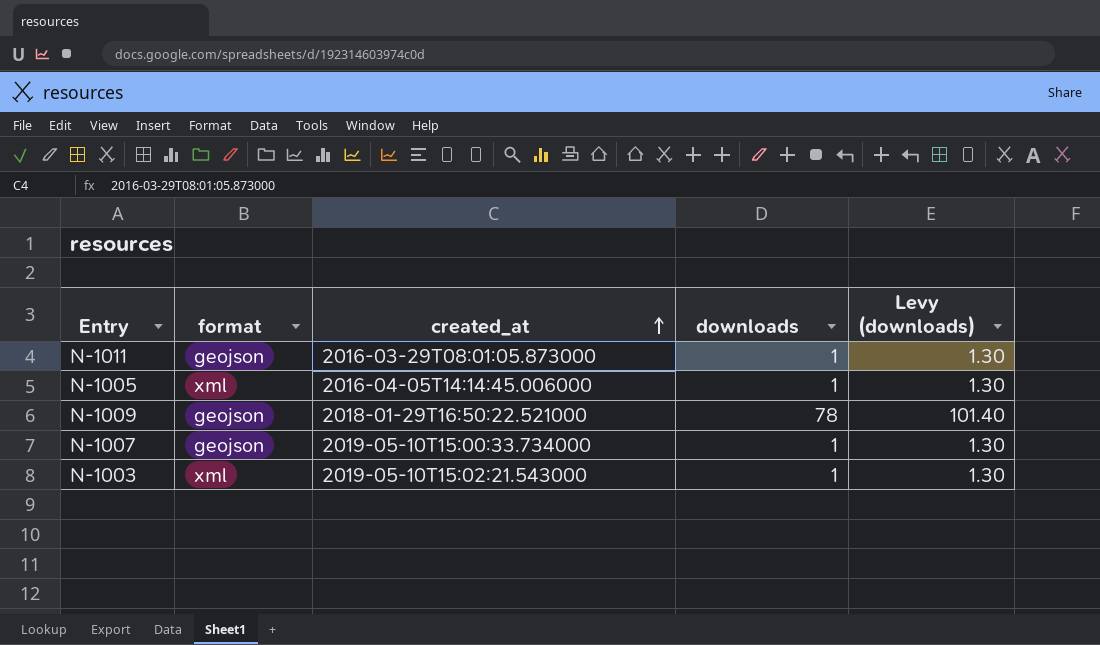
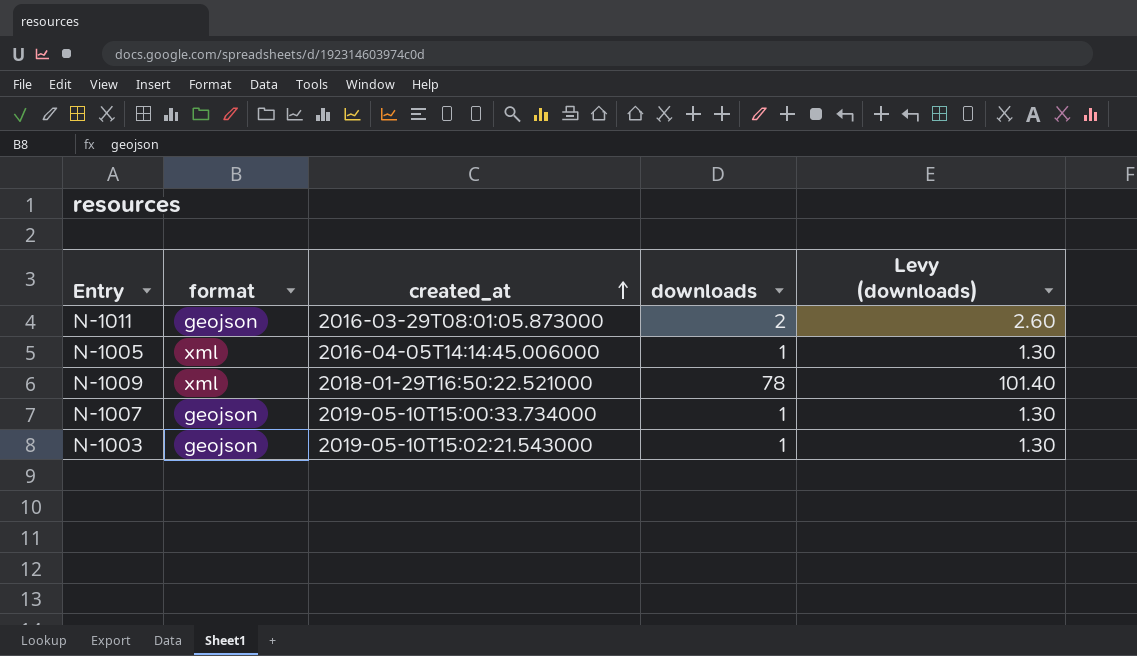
N-1011 | downloads: 1 -> 2
N-1011 | Levy (downloads): 1.30 -> 2.60
N-1009 | format: geojson -> xml
N-1003 | format: xml -> geojson

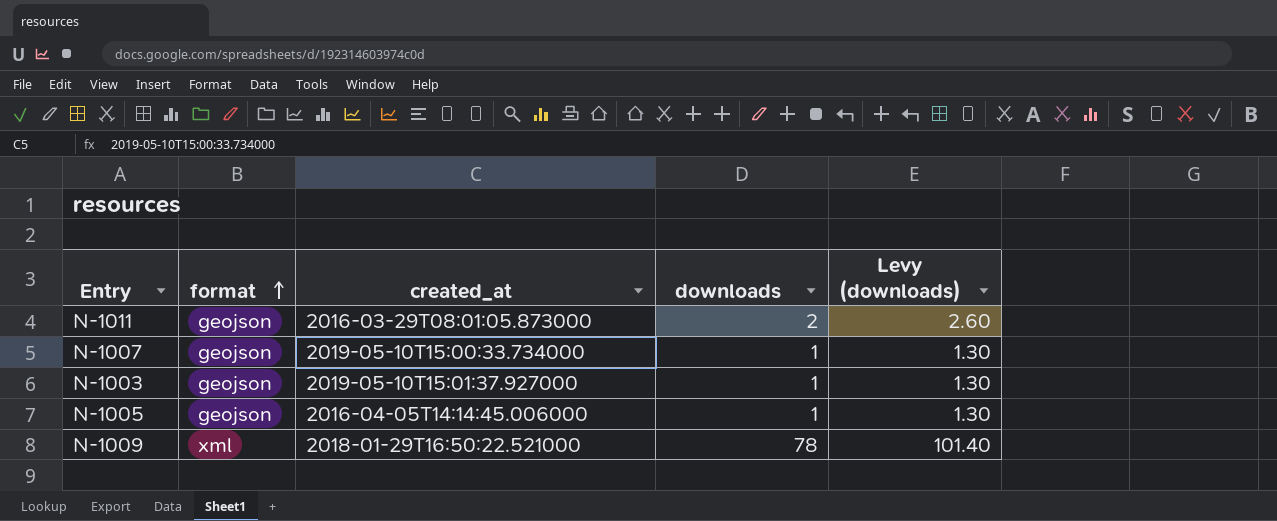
row order: created_at ascending -> format ascending
N-1003 | created_at: 2019-05-10T15:02:21.543000 -> 2019-05-10T15:01:37.927000
N-1005 | format: xml -> geojson

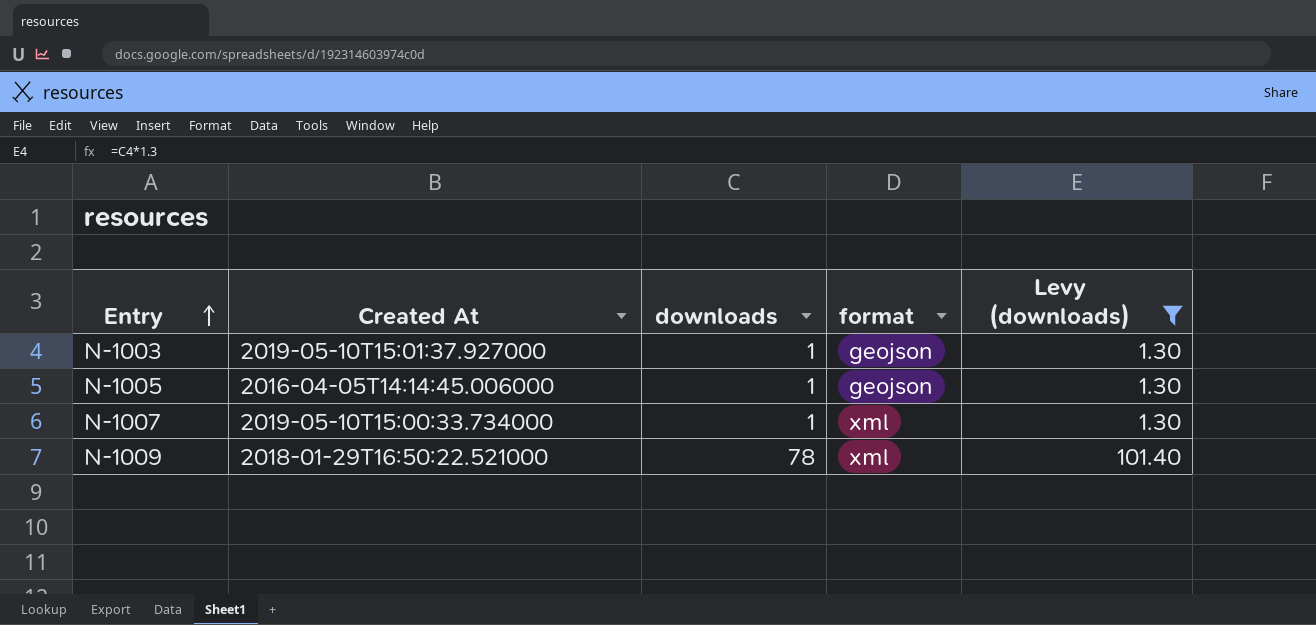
filter: none -> Levy (downloads) != 2.60
row order: format ascending -> Entry ascending
column name: created_at -> Created At
column format | position: 2 -> 4
N-1007 | format: geojson -> xml

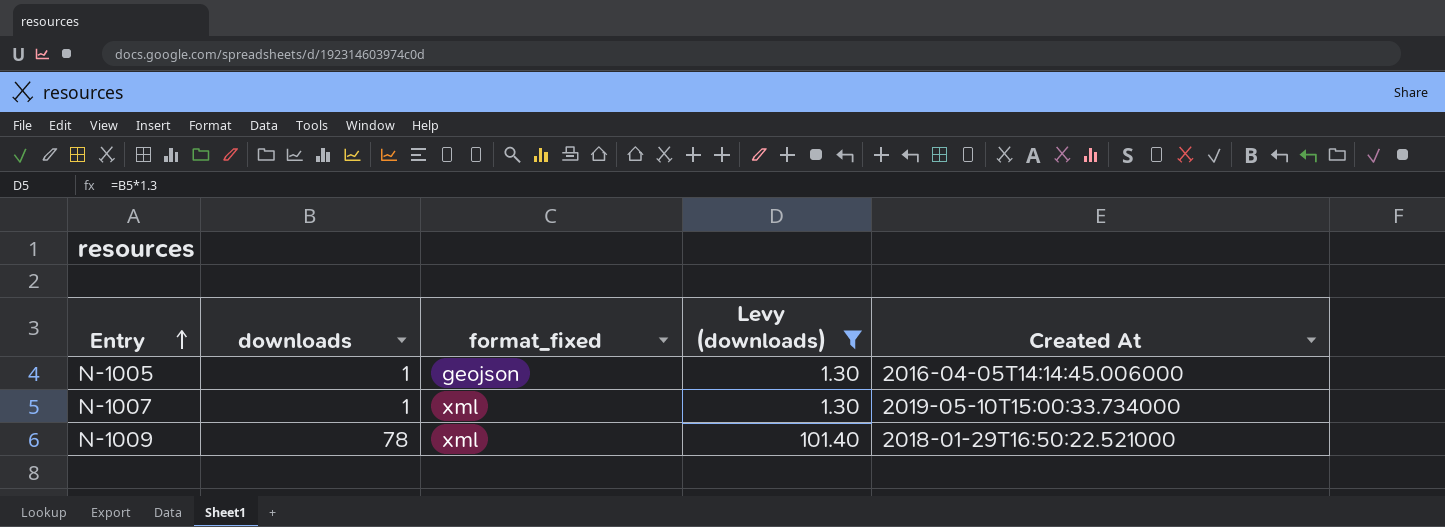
column name: format -> format_fixed
column Created At | position: 2 -> 5
row N-1003: 2019-05-10T15:01:37.927000 | 1 | geojson | 1.30 -> none

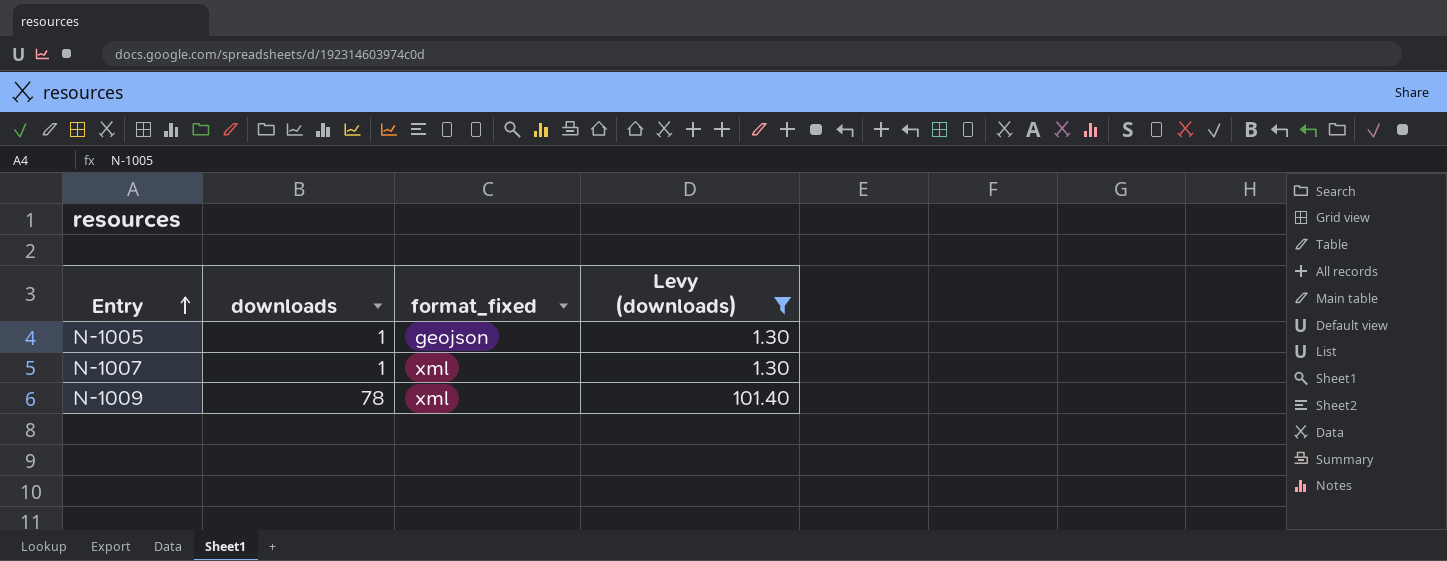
column Created At | position: 5 -> none

